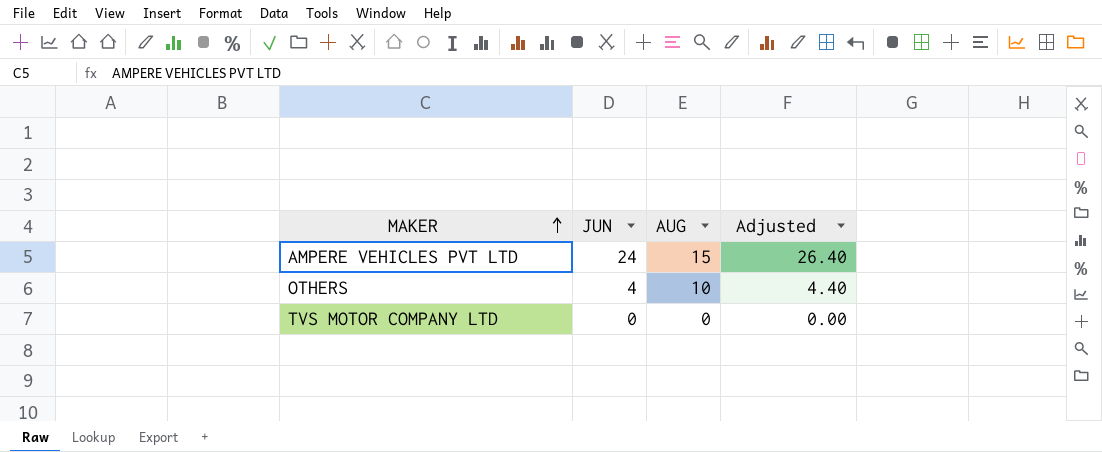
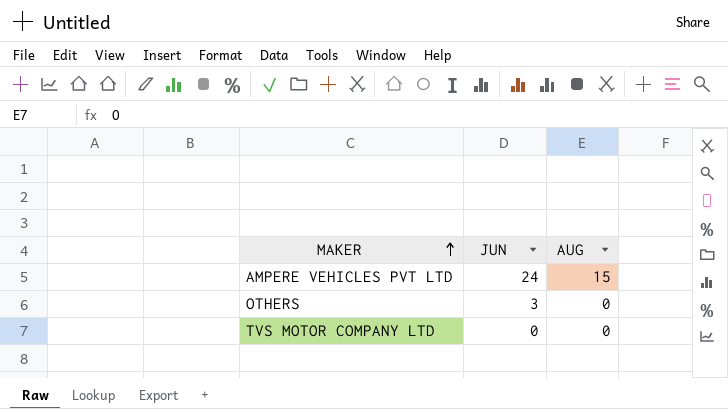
column Adjusted | formula: [JUN] * 1.1 -> none
OTHERS | JUN: 4 -> 3
OTHERS | AUG: 10 -> 0

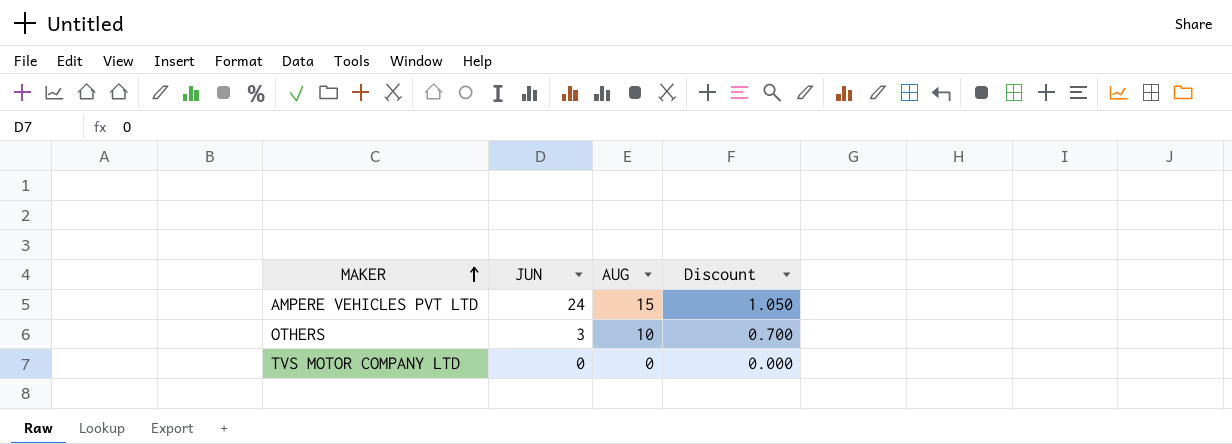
column Discount | formula: none -> [AUG] * 0.07
OTHERS | AUG: 0 -> 10

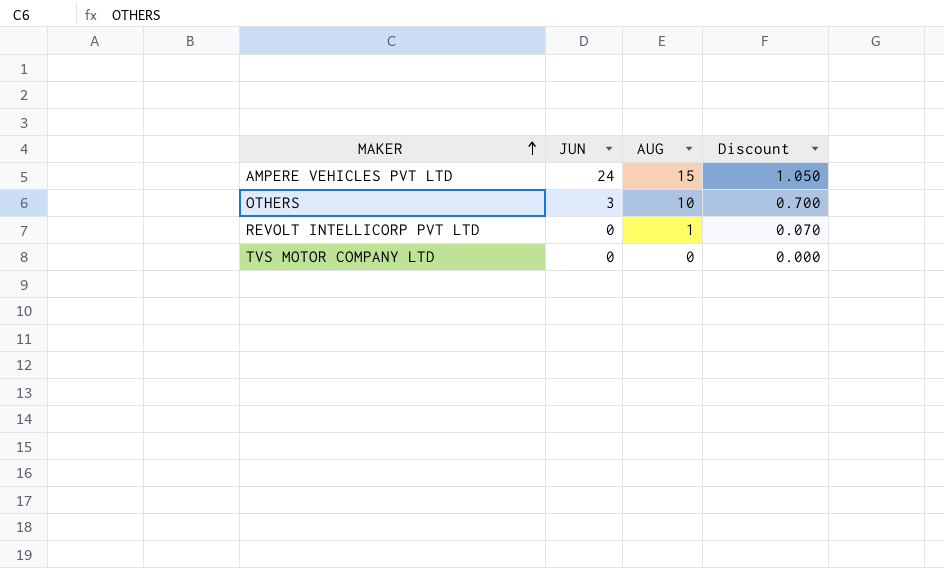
row REVOLT INTELLICORP PVT LTD: none -> 0 | 1 | 0.070

